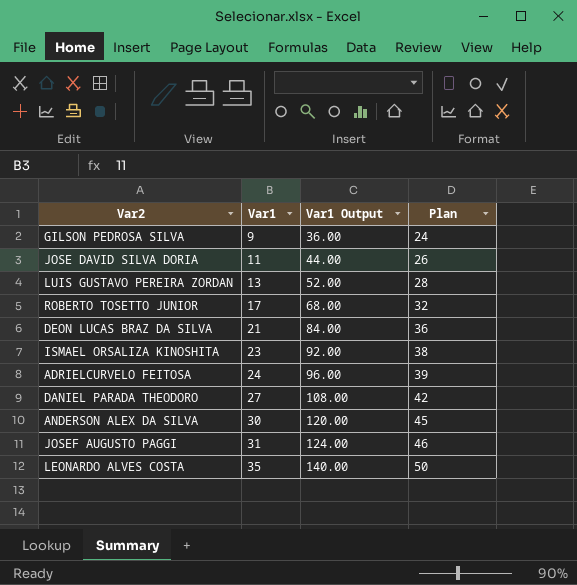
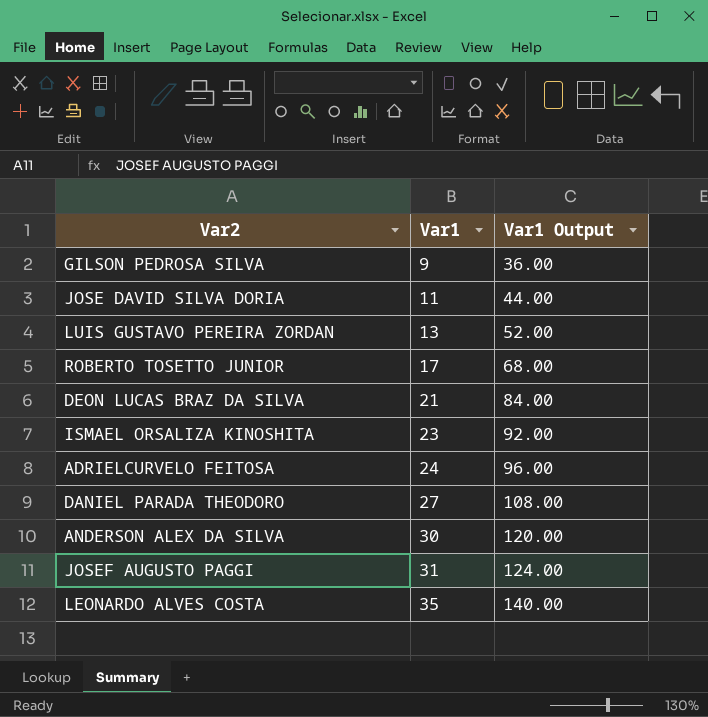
column Plan | formula: [Var1] + 15 -> none

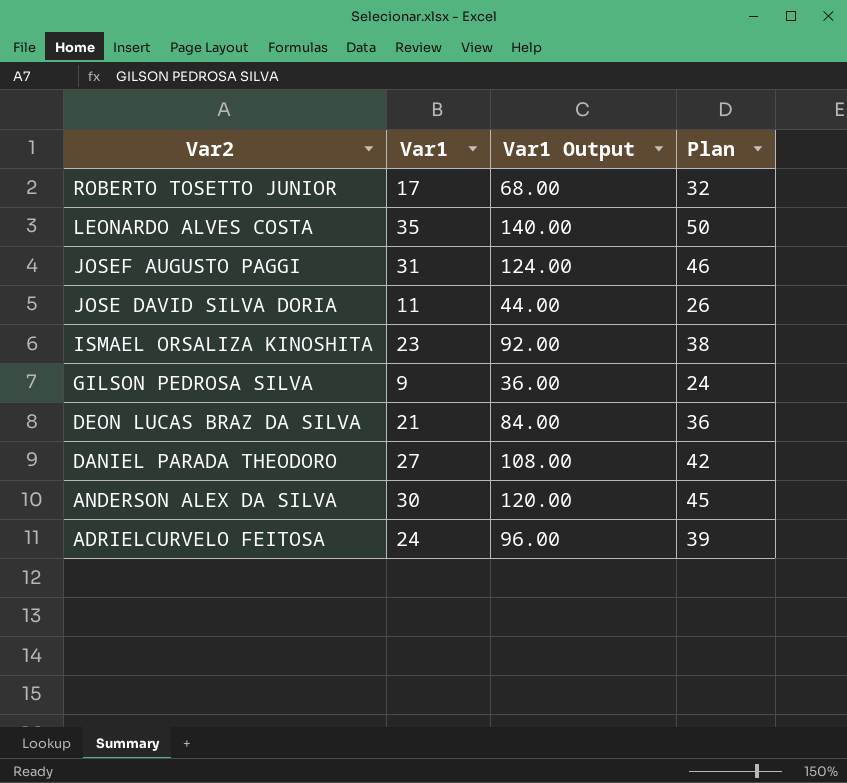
row order: Var1 ascending -> Var2 descending
column Plan | formula: none -> [Var1] + 15
row LUIS GUSTAVO PEREIRA ZORDAN: 13 | 52.00 -> none

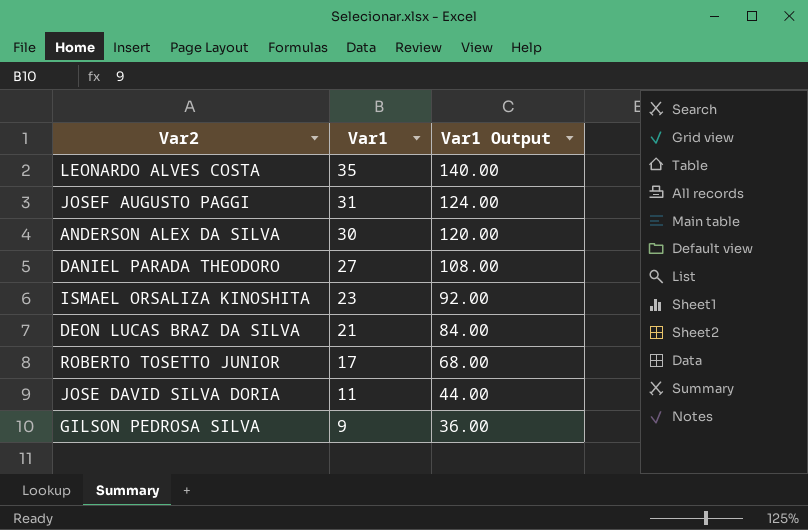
row order: Var2 descending -> Var1 descending
column Plan | formula: [Var1] + 15 -> none
row ADRIELCURVELO FEITOSA: 24 | 96.00 | 39 -> none

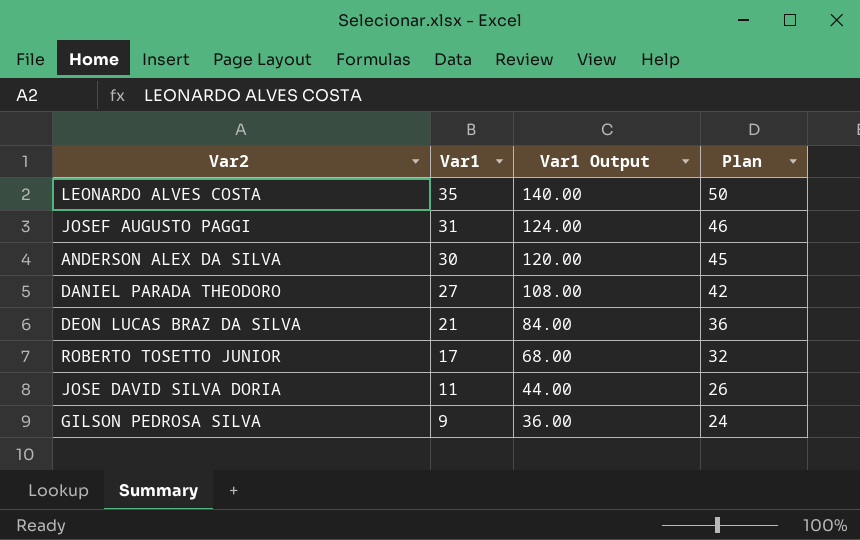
column Plan | formula: none -> [Var1] + 15
row ISMAEL ORSALIZA KINOSHITA: 23 | 92.00 -> none

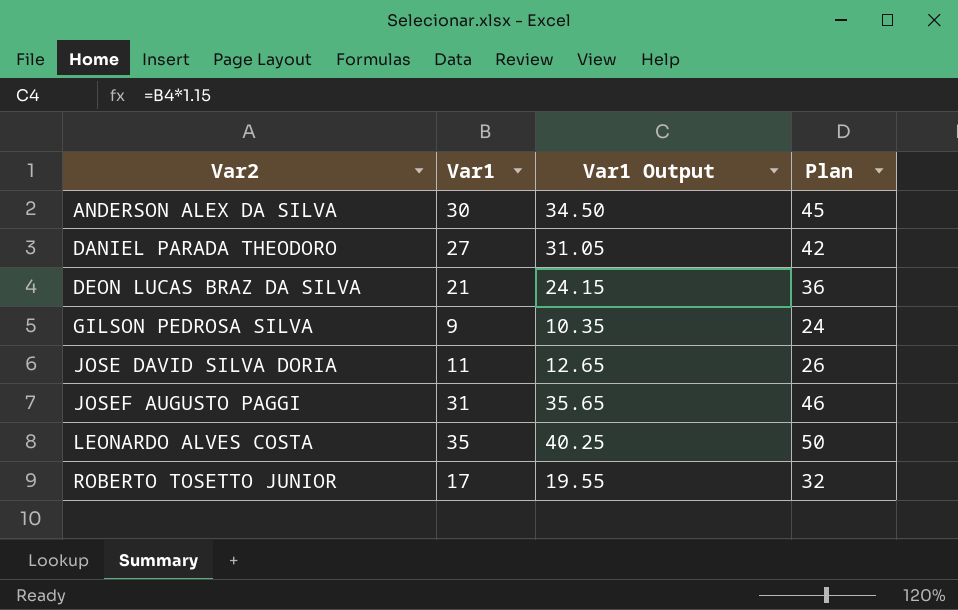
row order: Var1 descending -> Var2 ascending
column Var1 Output | formula: [Var1] * 4 -> [Var1] * 1.15

